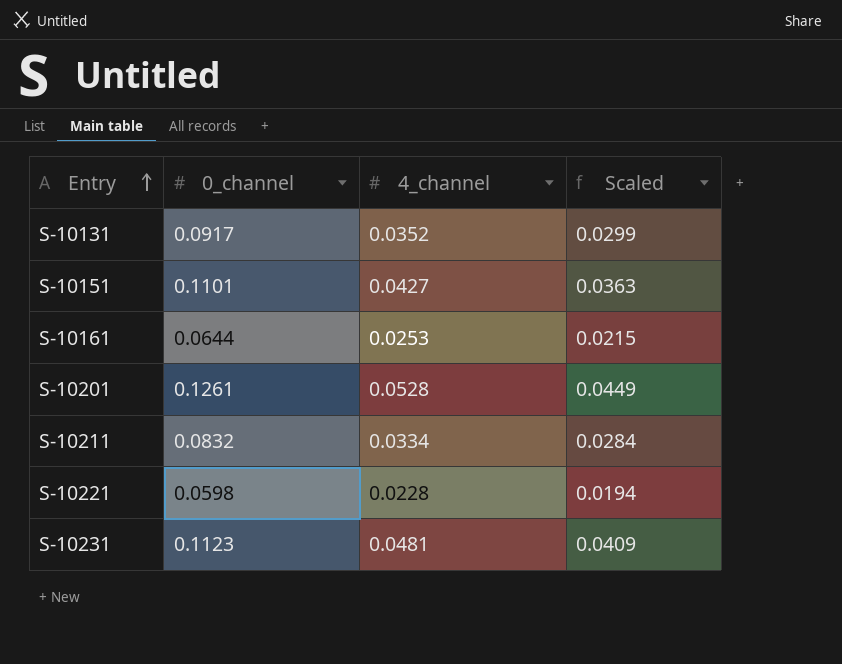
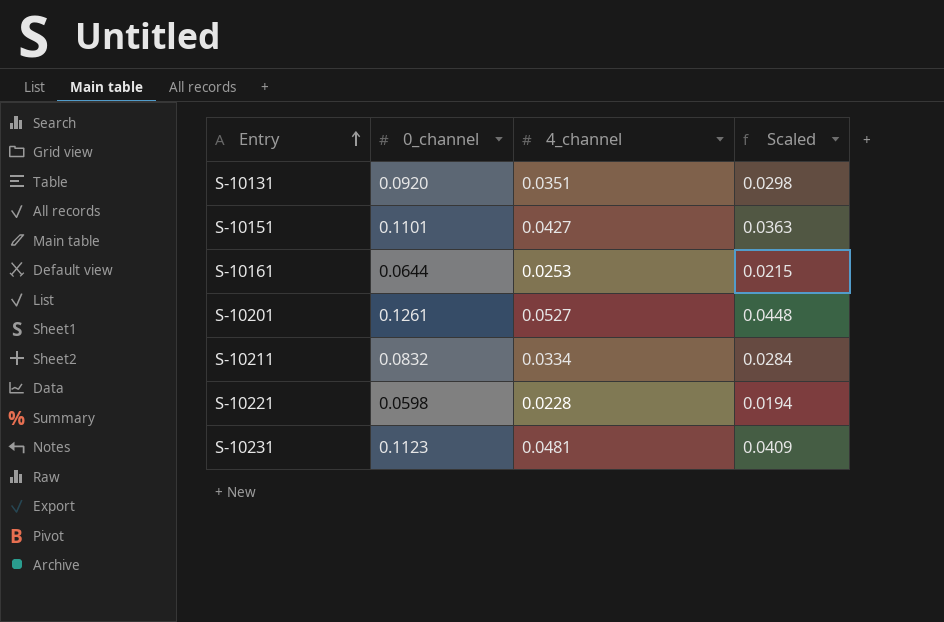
S-10131 | 0_channel: 0.0917 -> 0.0920
S-10131 | 4_channel: 0.0352 -> 0.0351
S-10131 | Scaled: 0.0299 -> 0.0298
S-10201 | 4_channel: 0.0528 -> 0.0527
S-10201 | Scaled: 0.0449 -> 0.0448

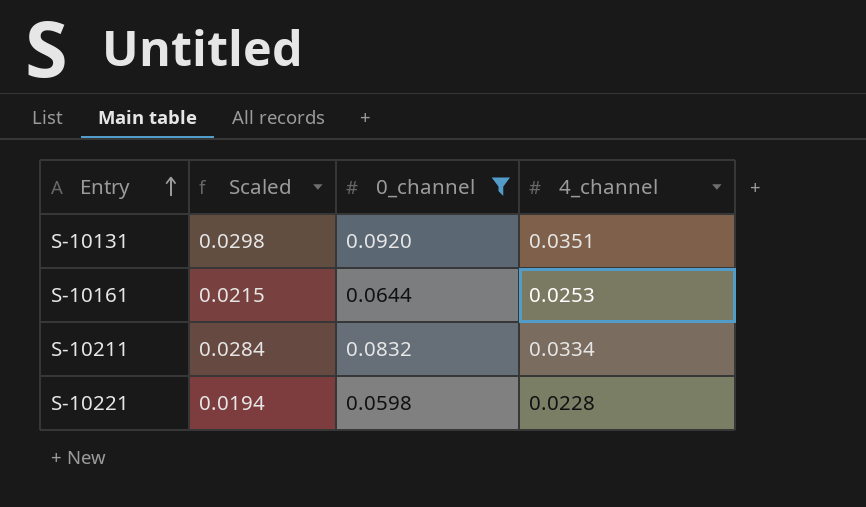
filter: none -> 0_channel <= 0.0920
column Scaled | position: 4 -> 2

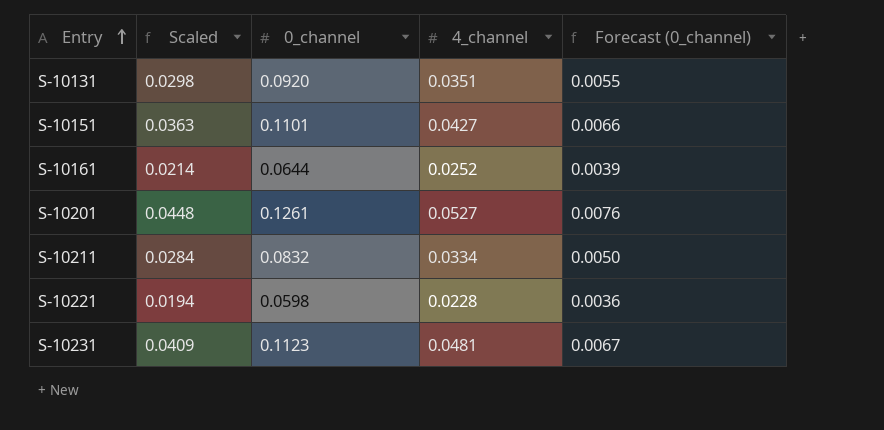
filter: 0_channel <= 0.0920 -> none
column Forecast (0_channel) | formula: none -> [0_channel] * 0.06
S-10161 | Scaled: 0.0215 -> 0.0214
S-10161 | 4_channel: 0.0253 -> 0.0252

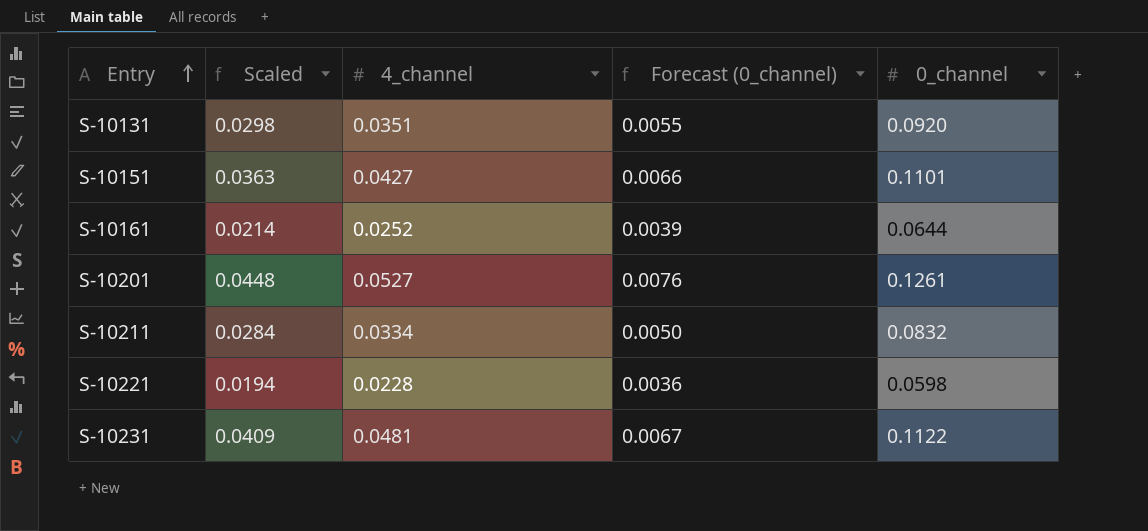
column 0_channel | position: 3 -> 5
S-10231 | 0_channel: 0.1123 -> 0.1122

